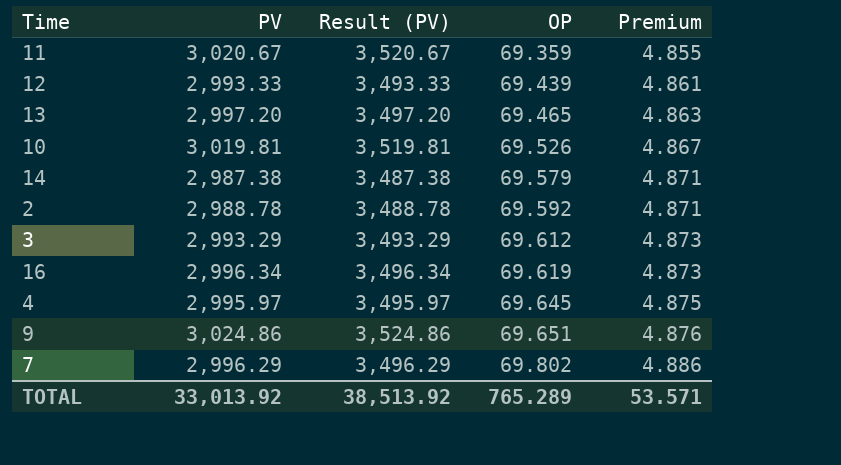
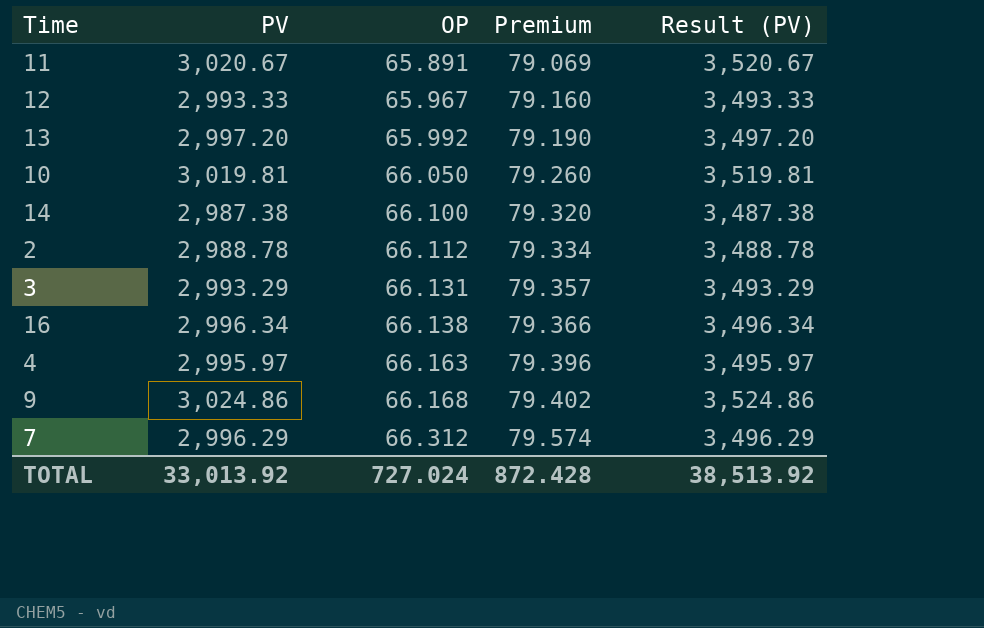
column Premium | formula: [OP] * 0.07 -> [OP] * 1.2
column Result (PV) | position: 3 -> 5
11 | OP: 69.359 -> 65.891
12 | OP: 69.439 -> 65.967
13 | OP: 69.465 -> 65.992
10 | OP: 69.526 -> 66.050
14 | OP: 69.579 -> 66.100
2 | OP: 69.592 -> 66.112
3 | OP: 69.612 -> 66.131
16 | OP: 69.619 -> 66.138
4 | OP: 69.645 -> 66.163
9 | OP: 69.651 -> 66.168
7 | OP: 69.802 -> 66.312
TOTAL | OP: 765.289 -> 727.024
TOTAL | Premium: 53.571 -> 872.428

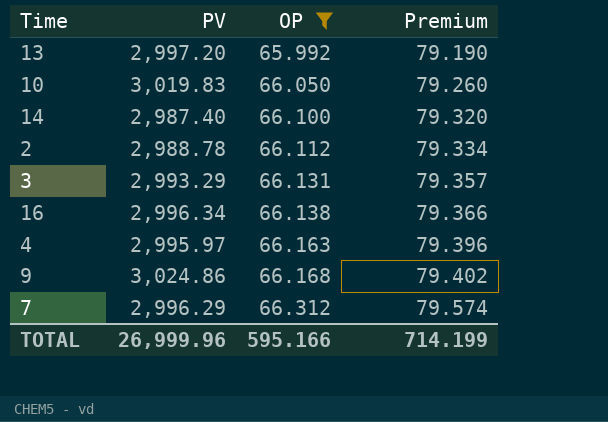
filter: none -> OP >= 65.992
column Result (PV) | formula: [PV] + 500 -> none
10 | PV: 3,019.81 -> 3,019.83
14 | PV: 2,987.38 -> 2,987.40
TOTAL | PV: 33,013.92 -> 26,999.96
TOTAL | OP: 727.024 -> 595.166
TOTAL | Premium: 872.428 -> 714.199

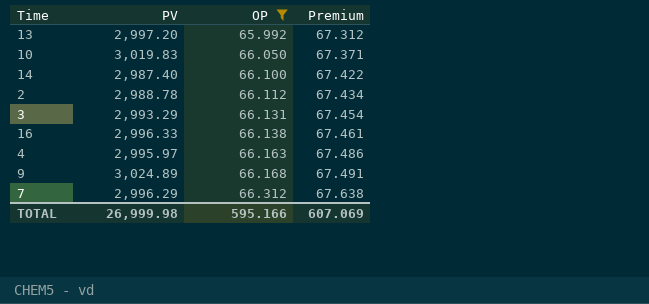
column Premium | formula: [OP] * 1.2 -> [OP] * 1.02
16 | PV: 2,996.34 -> 2,996.33
9 | PV: 3,024.86 -> 3,024.89
TOTAL | PV: 26,999.96 -> 26,999.98
TOTAL | Premium: 714.199 -> 607.069

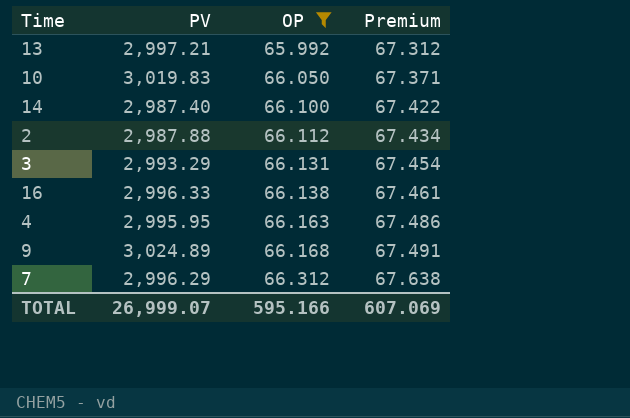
13 | PV: 2,997.20 -> 2,997.21
2 | PV: 2,988.78 -> 2,987.88
4 | PV: 2,995.97 -> 2,995.95
TOTAL | PV: 26,999.98 -> 26,999.07

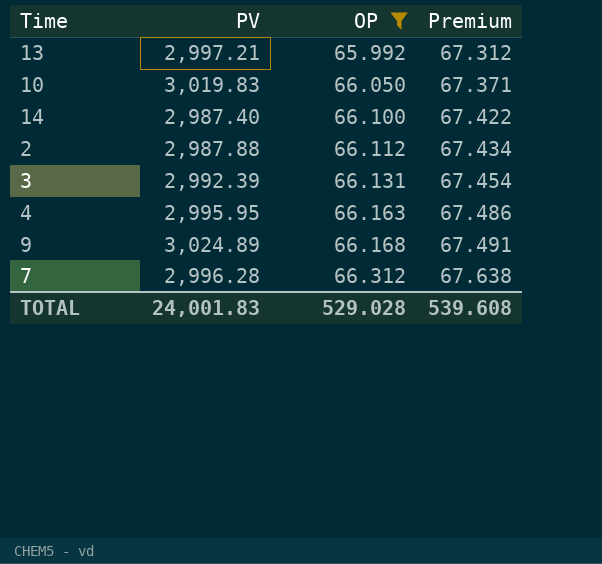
row 16: 2,996.33 | 66.138 | 67.461 -> none
3 | PV: 2,993.29 -> 2,992.39
7 | PV: 2,996.29 -> 2,996.28
TOTAL | PV: 26,999.07 -> 24,001.83
TOTAL | OP: 595.166 -> 529.028
TOTAL | Premium: 607.069 -> 539.608

